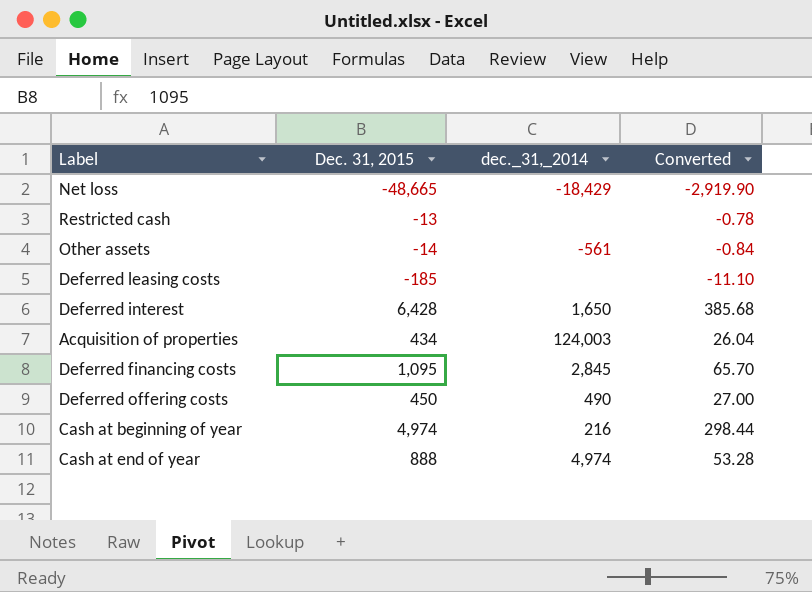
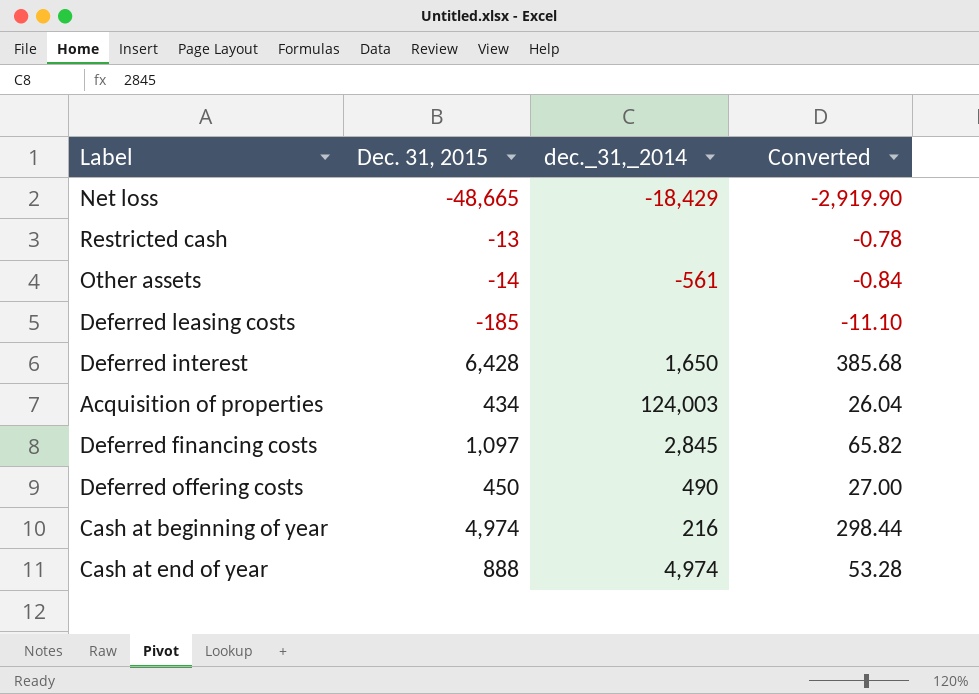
Deferred financing costs | Dec. 31, 2015: 1,095 -> 1,097
Deferred financing costs | Converted: 65.70 -> 65.82

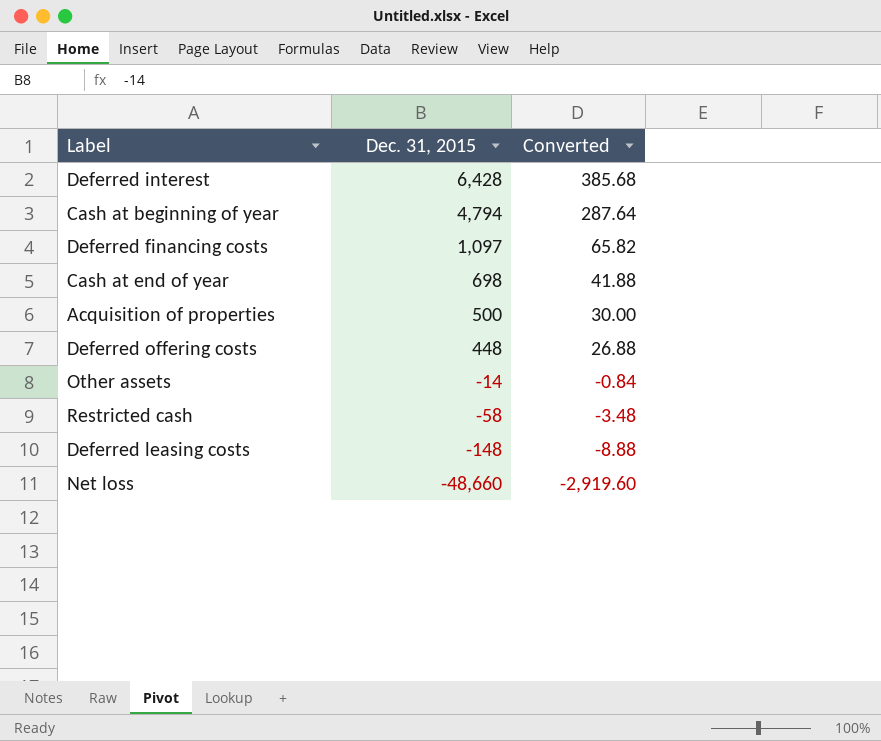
row order: none -> Dec. 31, 2015 descending
column dec._31,_2014 | position: 3 -> none
Cash at beginning of year | Dec. 31, 2015: 4,974 -> 4,794
Cash at beginning of year | Converted: 298.44 -> 287.64
Cash at end of year | Dec. 31, 2015: 888 -> 698
Cash at end of year | Converted: 53.28 -> 41.88
Acquisition of properties | Dec. 31, 2015: 434 -> 500
Acquisition of properties | Converted: 26.04 -> 30.00
Deferred offering costs | Dec. 31, 2015: 450 -> 448
Deferred offering costs | Converted: 27.00 -> 26.88
Restricted cash | Dec. 31, 2015: -13 -> -58
Restricted cash | Converted: -0.78 -> -3.48
Deferred leasing costs | Dec. 31, 2015: -185 -> -148
Deferred leasing costs | Converted: -11.10 -> -8.88
Net loss | Dec. 31, 2015: -48,665 -> -48,660
Net loss | Converted: -2,919.90 -> -2,919.60

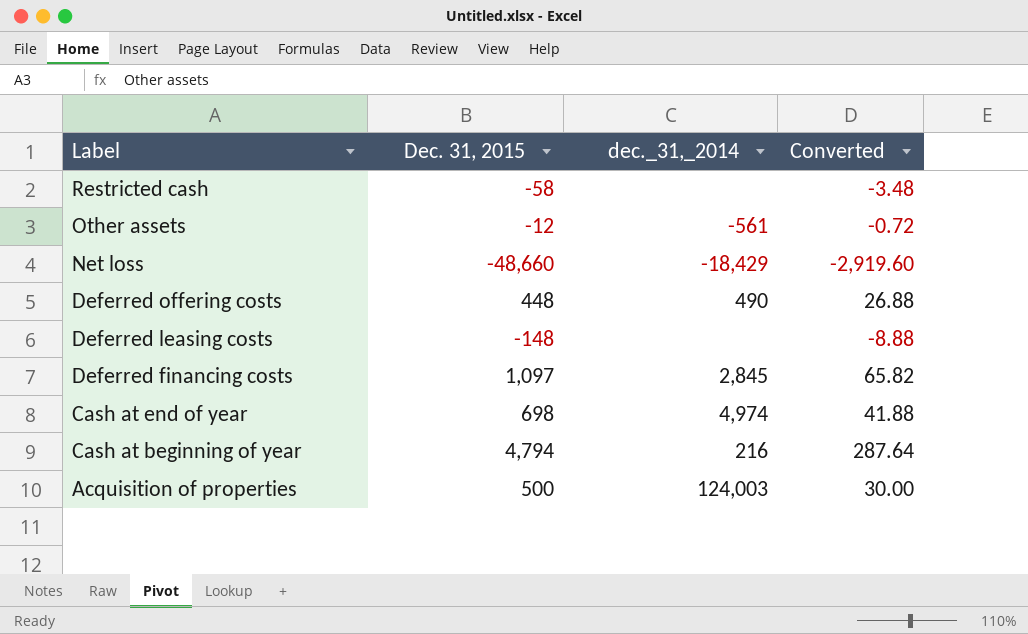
row order: Dec. 31, 2015 descending -> Label descending
column dec._31,_2014 | position: none -> 3
row Deferred interest: 6,428 | 385.68 -> none
Other assets | Dec. 31, 2015: -14 -> -12
Other assets | Converted: -0.84 -> -0.72

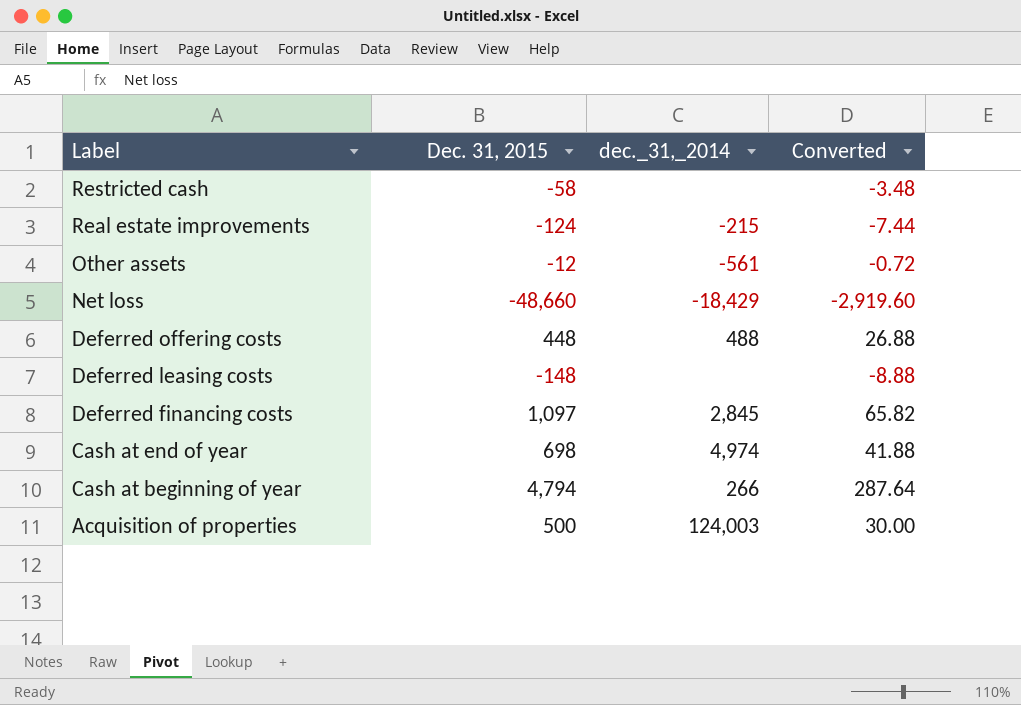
row Real estate improvements: none -> -124 | -215 | -7.44
Deferred offering costs | dec._31,_2014: 490 -> 488
Cash at beginning of year | dec._31,_2014: 216 -> 266

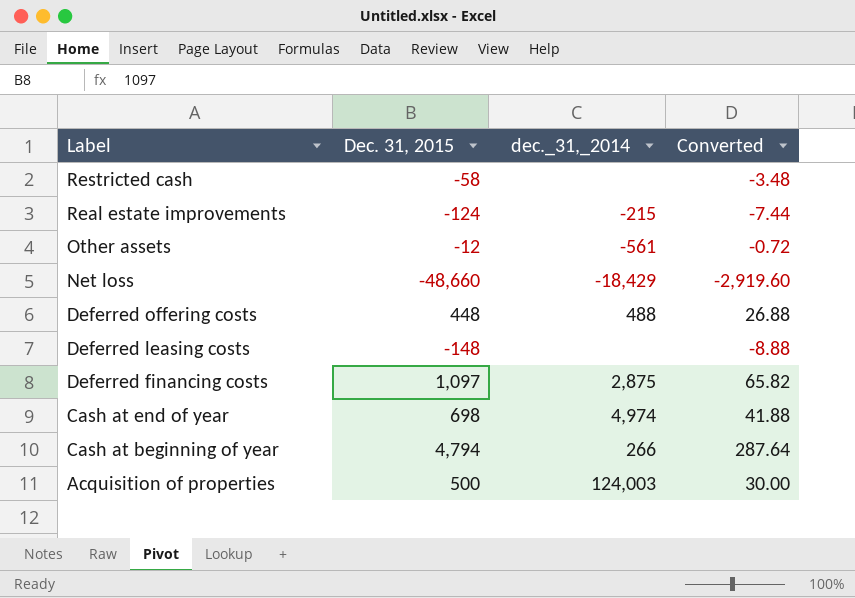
Deferred financing costs | dec._31,_2014: 2,845 -> 2,875

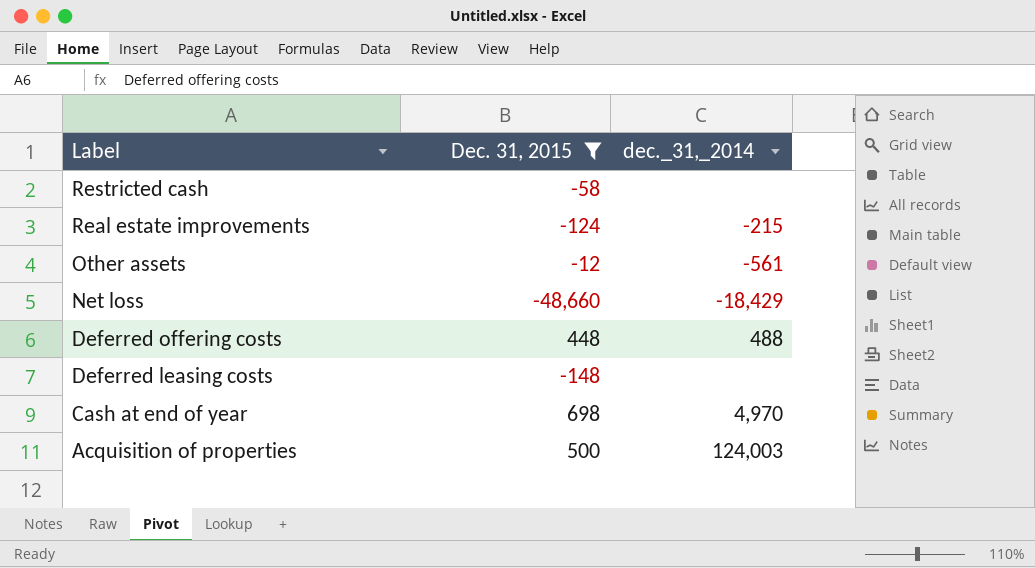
filter: none -> Dec. 31, 2015 <= 698
column Converted | formula: [Dec. 31, 2015] * 0.06 -> none
Cash at end of year | dec._31,_2014: 4,974 -> 4,970

